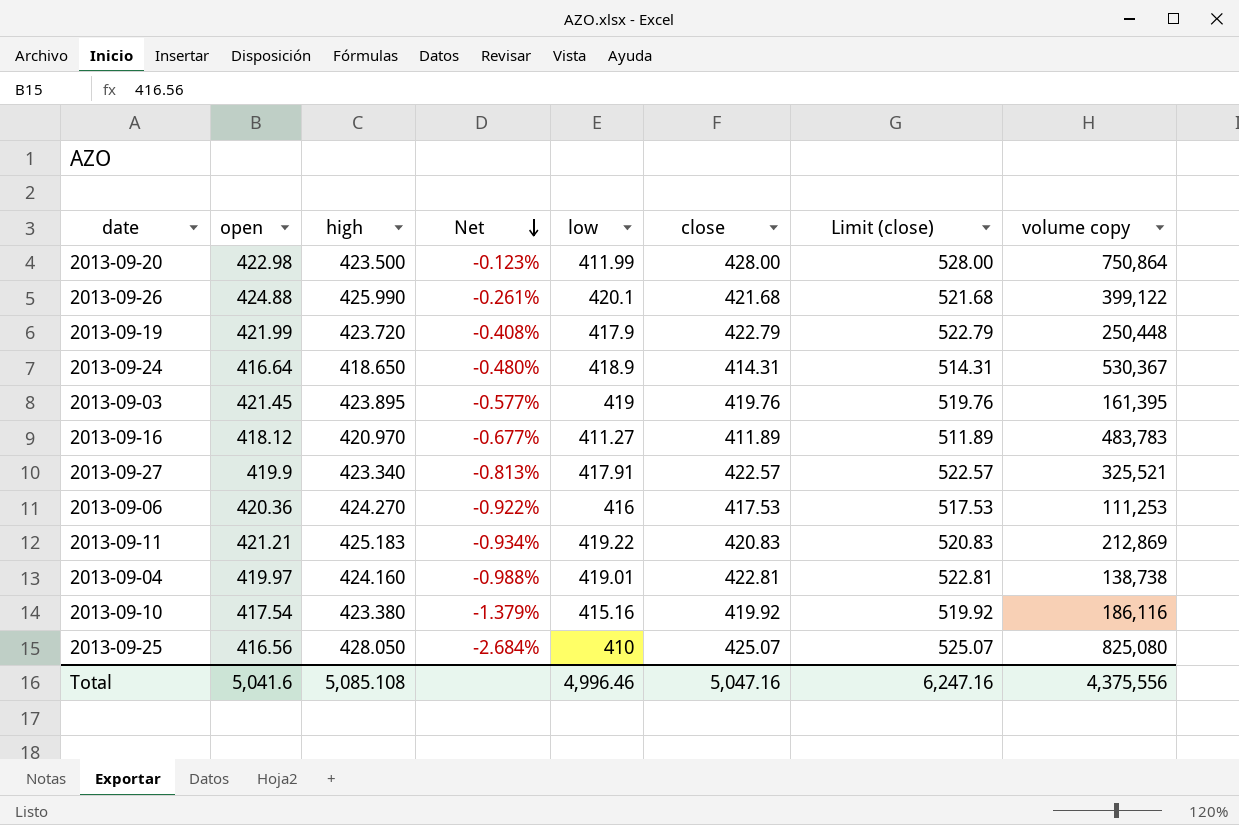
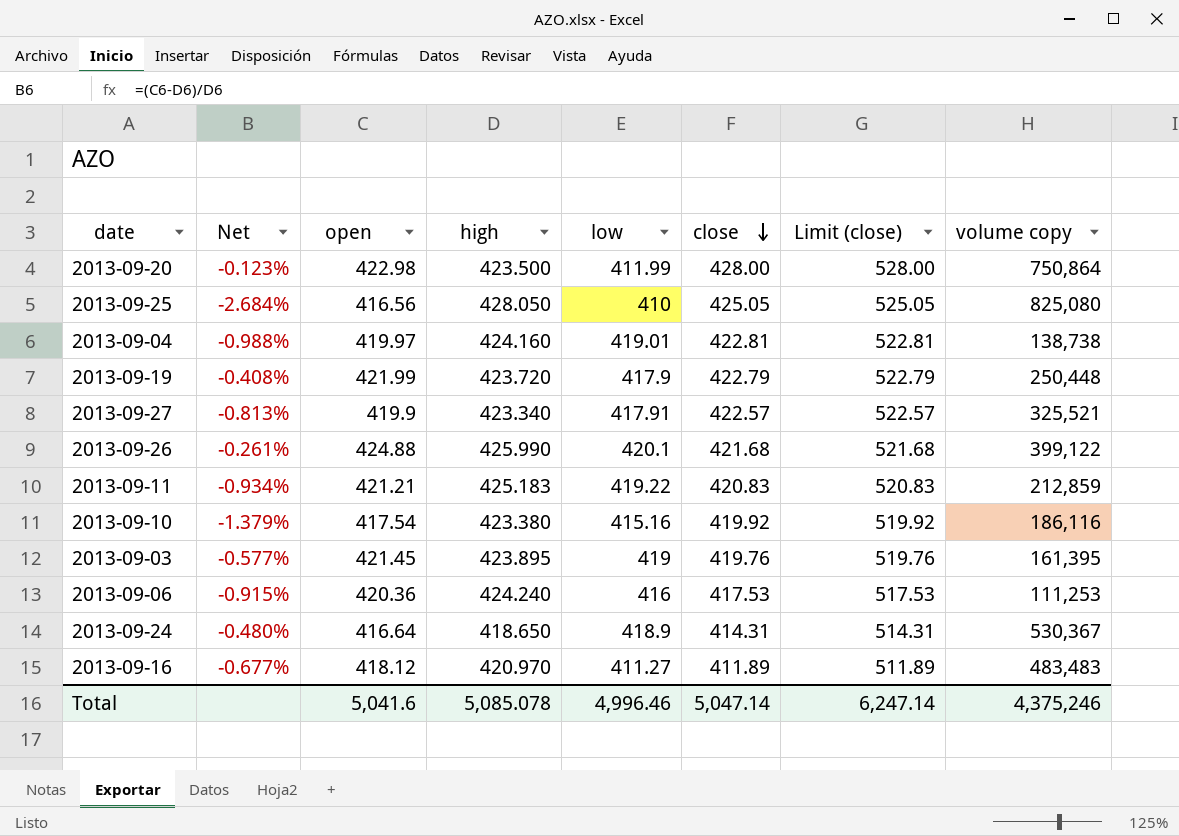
row order: Net descending -> close descending
column Net | position: 4 -> 2
2013-09-25 | close: 425.07 -> 425.05
2013-09-25 | Limit (close): 525.07 -> 525.05
2013-09-11 | volume copy: 212,869 -> 212,859
2013-09-06 | Net: -0.922% -> -0.915%
2013-09-06 | high: 424.270 -> 424.240
2013-09-16 | volume copy: 483,783 -> 483,483
Total | high: 5,085.108 -> 5,085.078
Total | close: 5,047.16 -> 5,047.14
Total | Limit (close): 6,247.16 -> 6,247.14
Total | volume copy: 4,375,556 -> 4,375,246

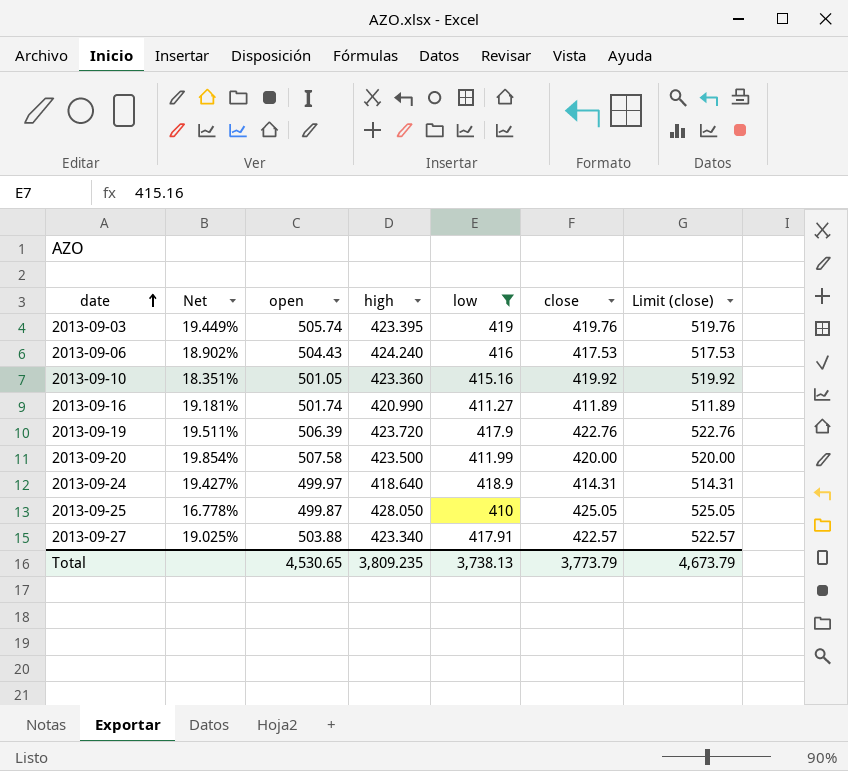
filter: none -> low <= 419
row order: close descending -> date ascending
column volume copy | position: 8 -> none
2013-09-03 | Net: -0.577% -> 19.449%
2013-09-03 | open: 421.45 -> 505.74
2013-09-03 | high: 423.895 -> 423.395
2013-09-06 | Net: -0.915% -> 18.902%
2013-09-06 | open: 420.36 -> 504.43
2013-09-10 | Net: -1.379% -> 18.351%
2013-09-10 | open: 417.54 -> 501.05
2013-09-10 | high: 423.380 -> 423.360
2013-09-16 | Net: -0.677% -> 19.181%
2013-09-16 | open: 418.12 -> 501.74
2013-09-16 | high: 420.970 -> 420.990
2013-09-19 | Net: -0.408% -> 19.511%
2013-09-19 | open: 421.99 -> 506.39
2013-09-19 | close: 422.79 -> 422.76
2013-09-19 | Limit (close): 522.79 -> 522.76
2013-09-20 | Net: -0.123% -> 19.854%
2013-09-20 | open: 422.98 -> 507.58
2013-09-20 | close: 428.00 -> 420.00
2013-09-20 | Limit (close): 528.00 -> 520.00
2013-09-24 | Net: -0.480% -> 19.427%
2013-09-24 | open: 416.64 -> 499.97
2013-09-24 | high: 418.650 -> 418.640
2013-09-25 | Net: -2.684% -> 16.778%
2013-09-25 | open: 416.56 -> 499.87
2013-09-27 | Net: -0.813% -> 19.025%
2013-09-27 | open: 419.9 -> 503.88
Total | open: 5,041.6 -> 4,530.65
Total | high: 5,085.078 -> 3,809.235
Total | low: 4,996.46 -> 3,738.13
Total | close: 5,047.14 -> 3,773.79
Total | Limit (close): 6,247.14 -> 4,673.79

